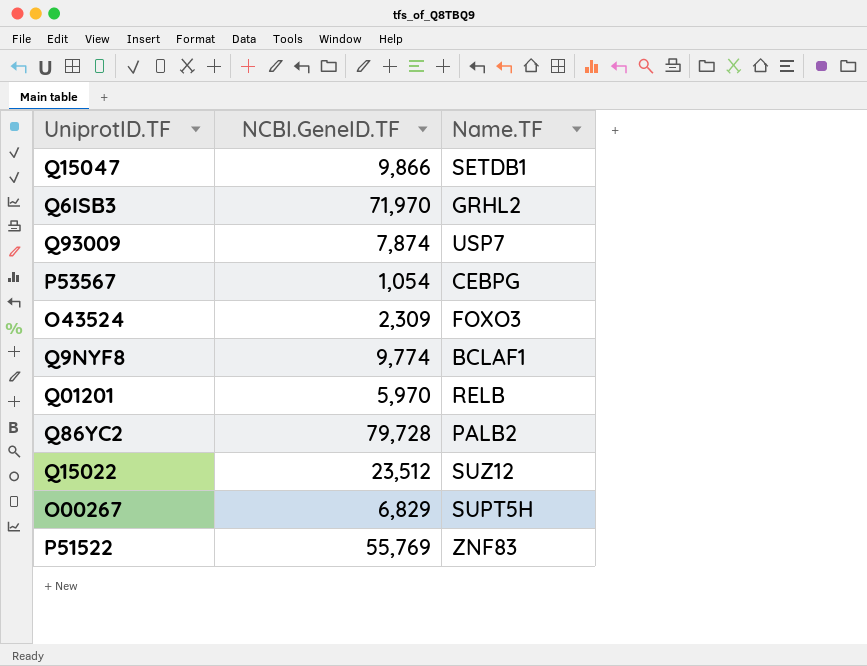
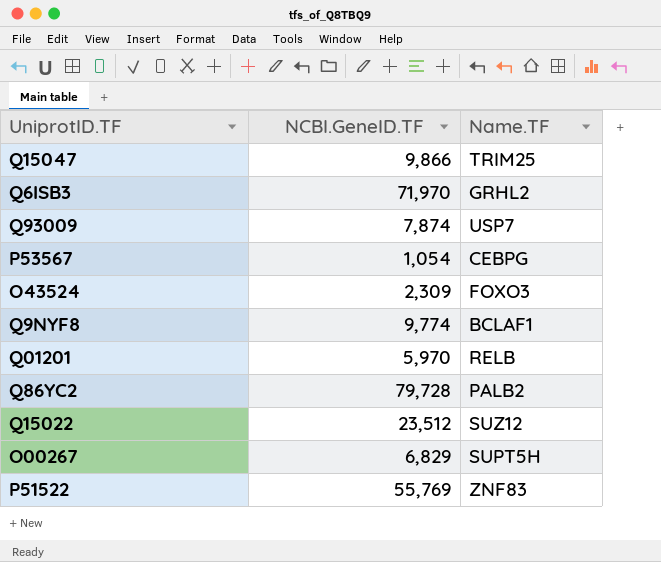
Q15047 | Name.TF: SETDB1 -> TRIM25

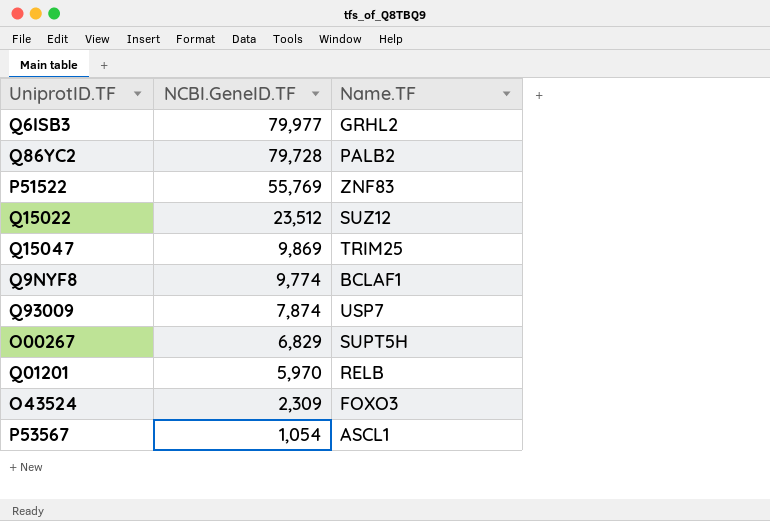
row order: none -> NCBI.GeneID.TF descending
Q6ISB3 | NCBI.GeneID.TF: 71,970 -> 79,977
Q15047 | NCBI.GeneID.TF: 9,866 -> 9,869
P53567 | Name.TF: CEBPG -> ASCL1

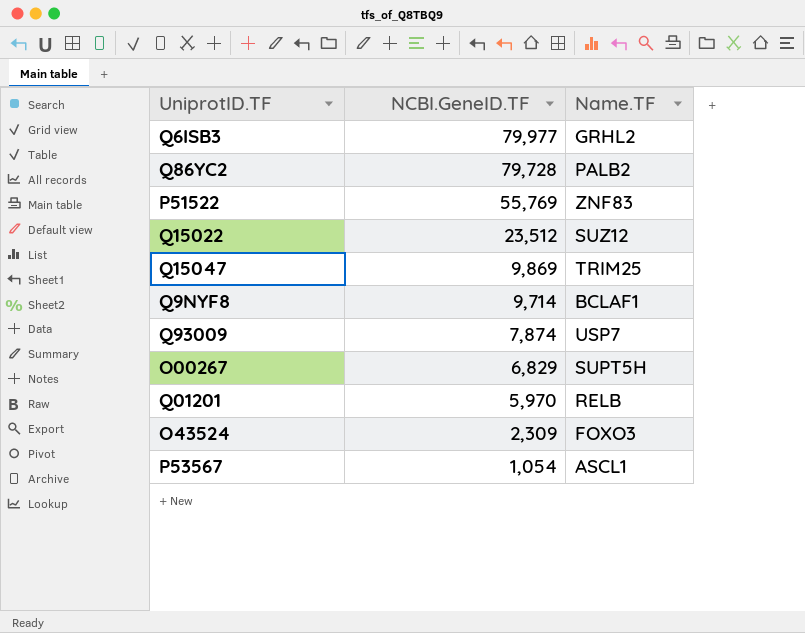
Q9NYF8 | NCBI.GeneID.TF: 9,774 -> 9,714

